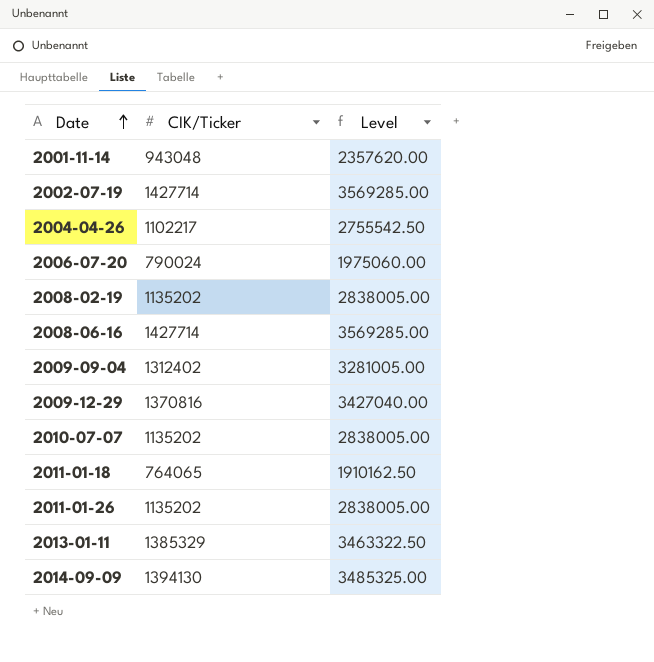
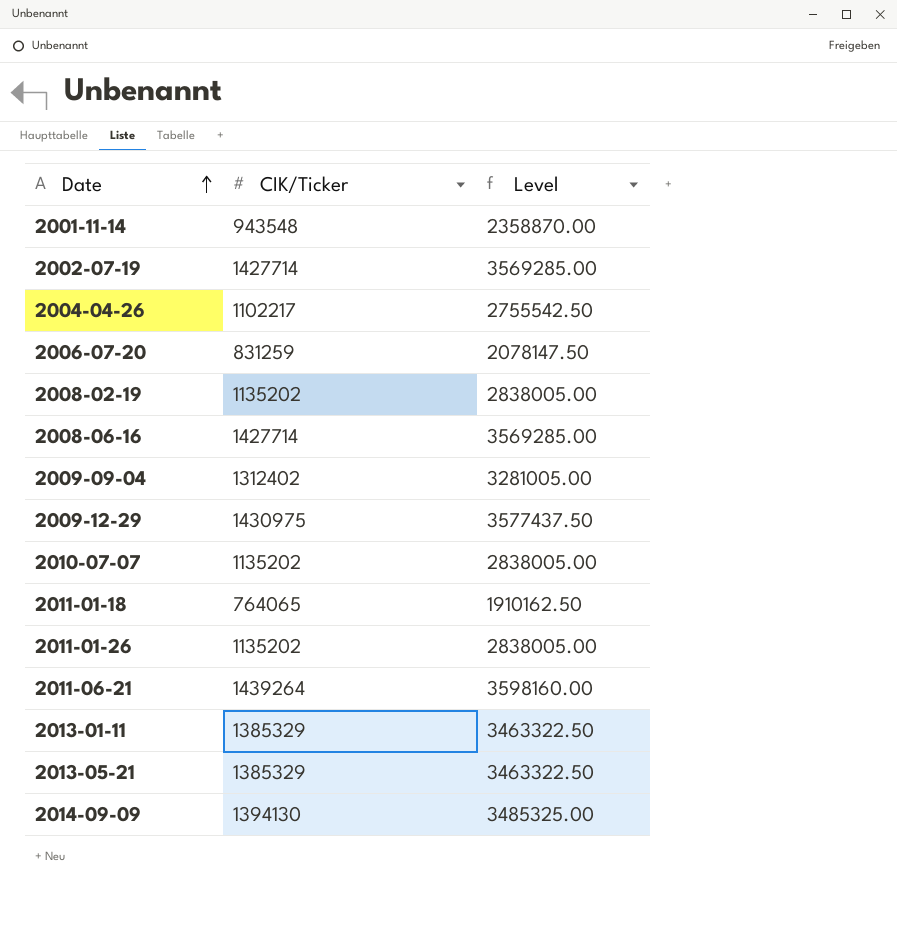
2001-11-14 | CIK/Ticker: 943048 -> 943548
2001-11-14 | Level: 2357620.00 -> 2358870.00
2006-07-20 | CIK/Ticker: 790024 -> 831259
2006-07-20 | Level: 1975060.00 -> 2078147.50
2009-12-29 | CIK/Ticker: 1370816 -> 1430975
2009-12-29 | Level: 3427040.00 -> 3577437.50
row 2011-06-21: none -> 1439264 | 3598160.00
row 2013-05-21: none -> 1385329 | 3463322.50

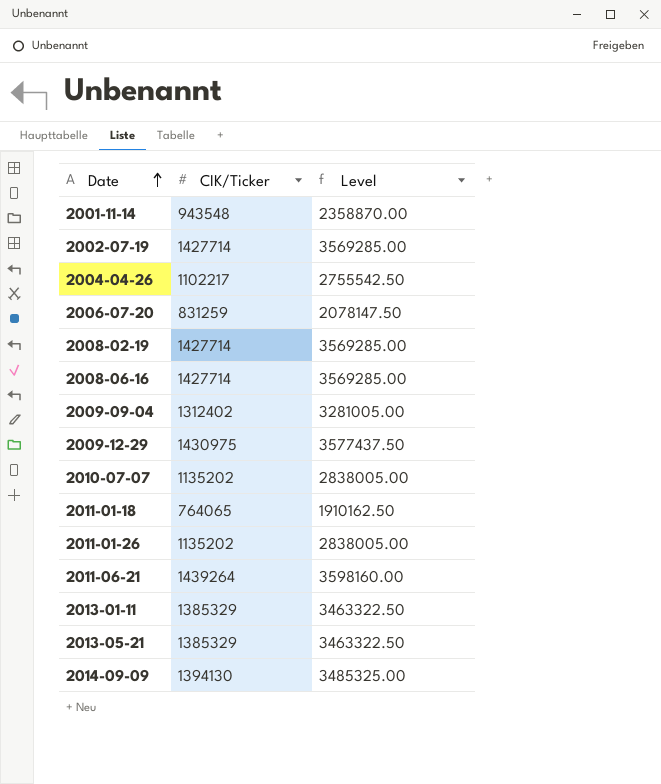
2008-02-19 | CIK/Ticker: 1135202 -> 1427714
2008-02-19 | Level: 2838005.00 -> 3569285.00

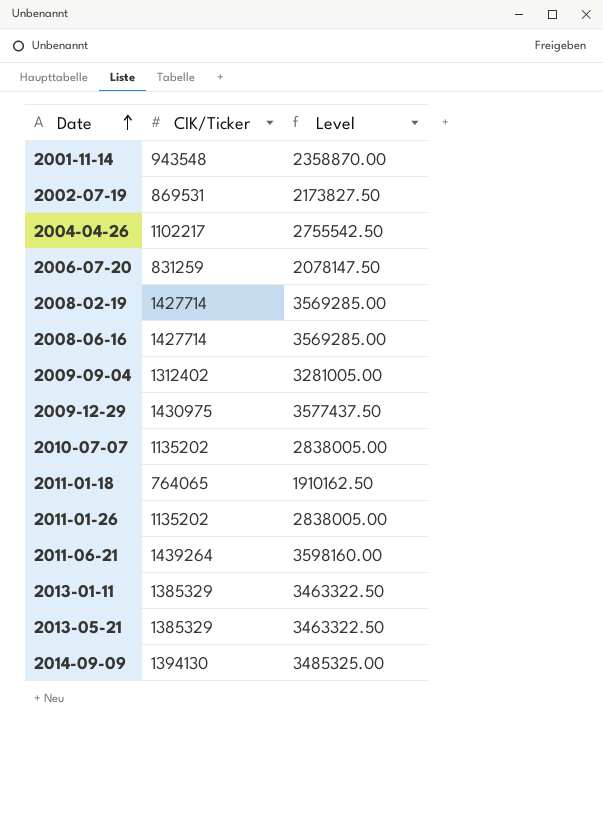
2002-07-19 | CIK/Ticker: 1427714 -> 869531
2002-07-19 | Level: 3569285.00 -> 2173827.50

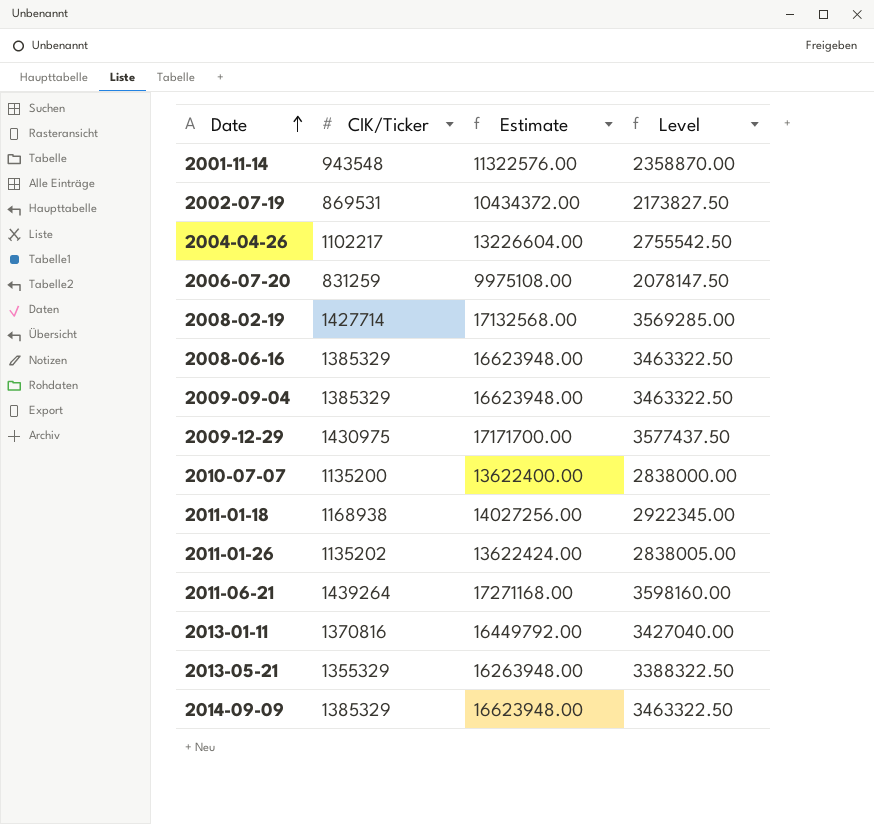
column Estimate | formula: none -> [CIK/Ticker] * 12
2008-06-16 | CIK/Ticker: 1427714 -> 1385329
2008-06-16 | Level: 3569285.00 -> 3463322.50
2009-09-04 | CIK/Ticker: 1312402 -> 1385329
2009-09-04 | Level: 3281005.00 -> 3463322.50
2010-07-07 | CIK/Ticker: 1135202 -> 1135200
2010-07-07 | Level: 2838005.00 -> 2838000.00
2011-01-18 | CIK/Ticker: 764065 -> 1168938
2011-01-18 | Level: 1910162.50 -> 2922345.00
2013-01-11 | CIK/Ticker: 1385329 -> 1370816
2013-01-11 | Level: 3463322.50 -> 3427040.00
2013-05-21 | CIK/Ticker: 1385329 -> 1355329
2013-05-21 | Level: 3463322.50 -> 3388322.50
2014-09-09 | CIK/Ticker: 1394130 -> 1385329
2014-09-09 | Level: 3485325.00 -> 3463322.50

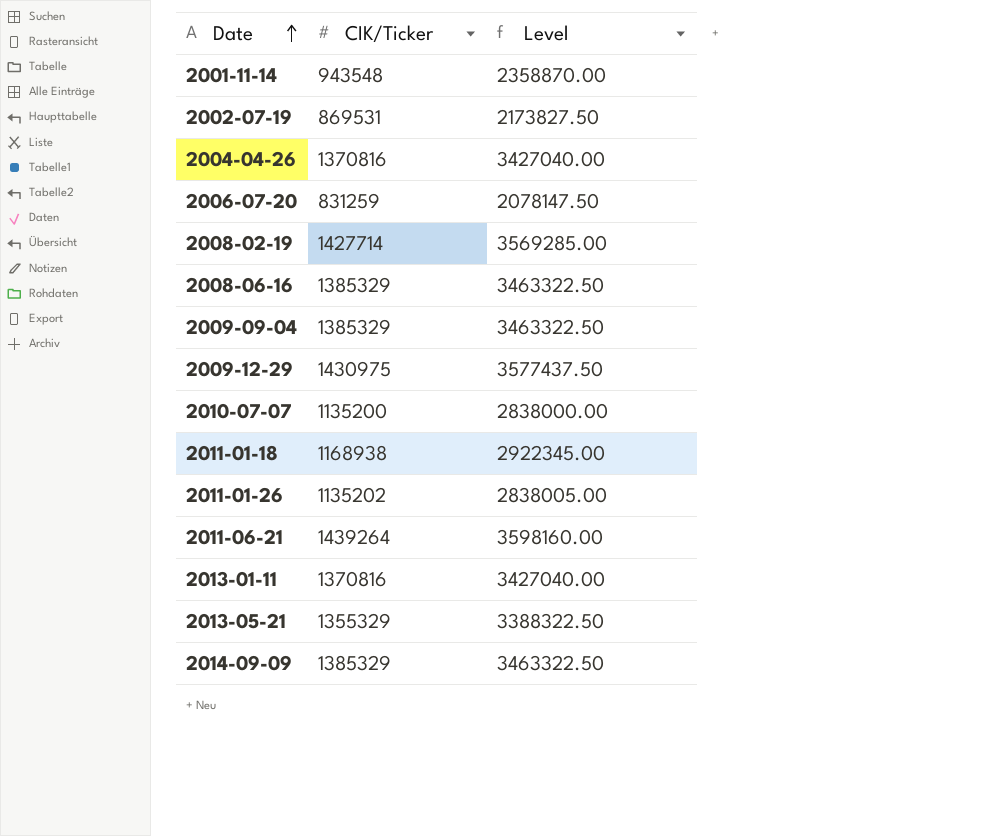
column Estimate | formula: [CIK/Ticker] * 12 -> none
2004-04-26 | CIK/Ticker: 1102217 -> 1370816
2004-04-26 | Level: 2755542.50 -> 3427040.00

